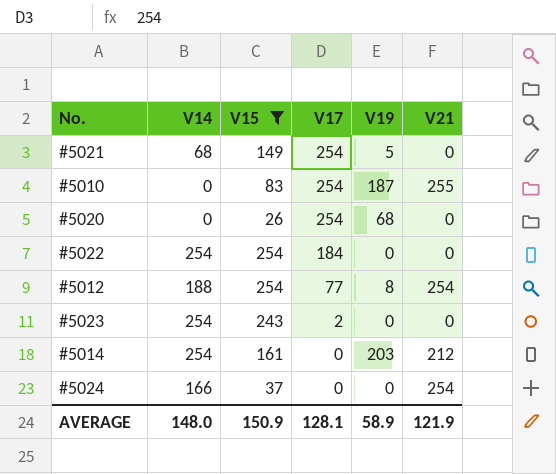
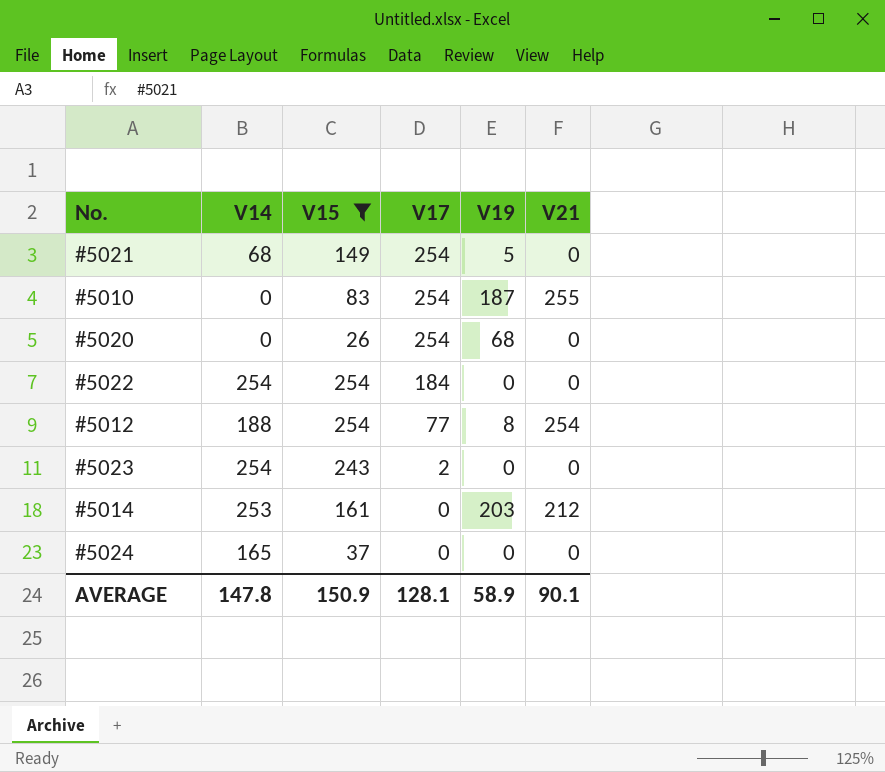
#5014 | V14: 254 -> 253
#5024 | V14: 166 -> 165
#5024 | V21: 254 -> 0
AVERAGE | V14: 148.0 -> 147.8
AVERAGE | V21: 121.9 -> 90.1

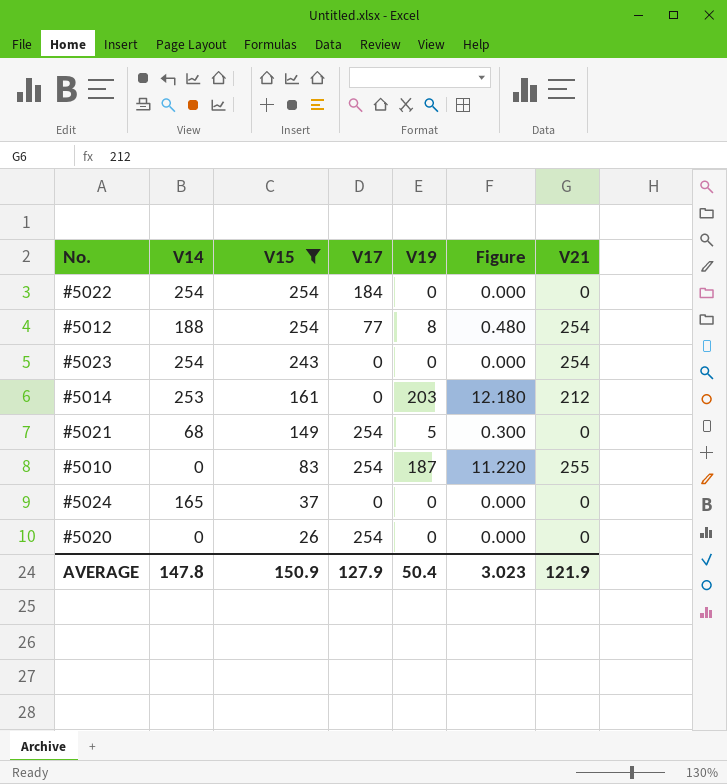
row order: V17 descending -> V15 descending
column Figure | formula: none -> [V19] * 0.06
#5023 | V17: 2 -> 0
#5023 | V21: 0 -> 254
#5020 | V19: 68 -> 0
AVERAGE | V17: 128.1 -> 127.9
AVERAGE | V19: 58.9 -> 50.4
AVERAGE | V21: 90.1 -> 121.9

